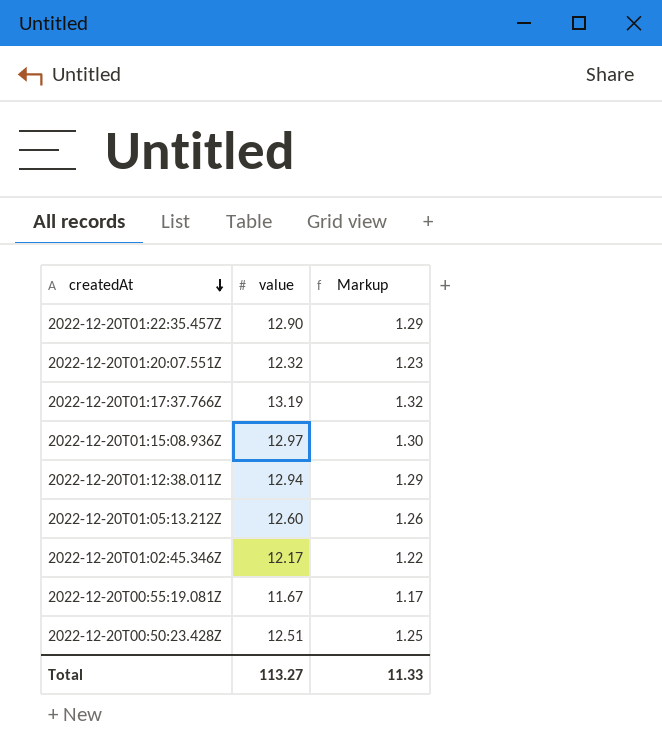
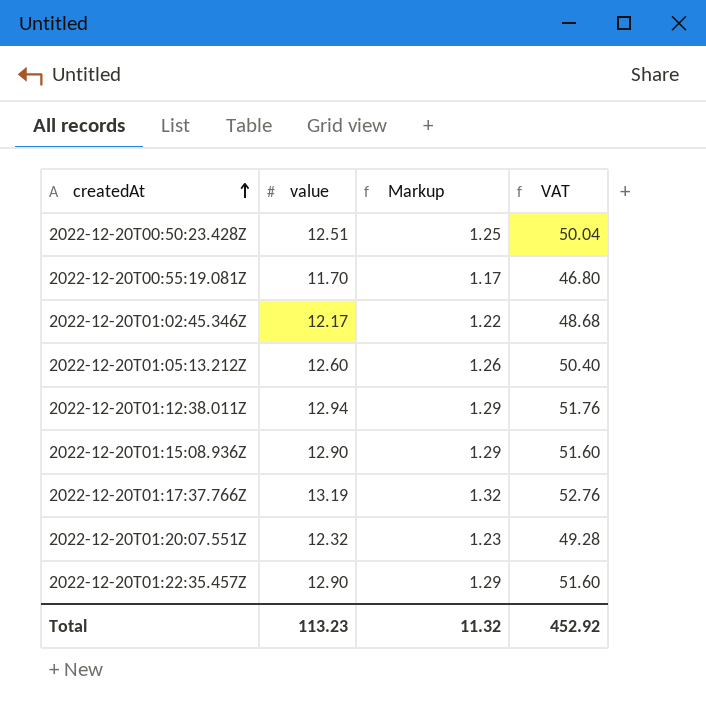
row order: createdAt descending -> createdAt ascending
column VAT | formula: none -> [value] * 4
2022-12-20T00:55:19.081Z | value: 11.67 -> 11.70
2022-12-20T01:15:08.936Z | value: 12.97 -> 12.90
2022-12-20T01:15:08.936Z | Markup: 1.30 -> 1.29
Total | value: 113.27 -> 113.23
Total | Markup: 11.33 -> 11.32

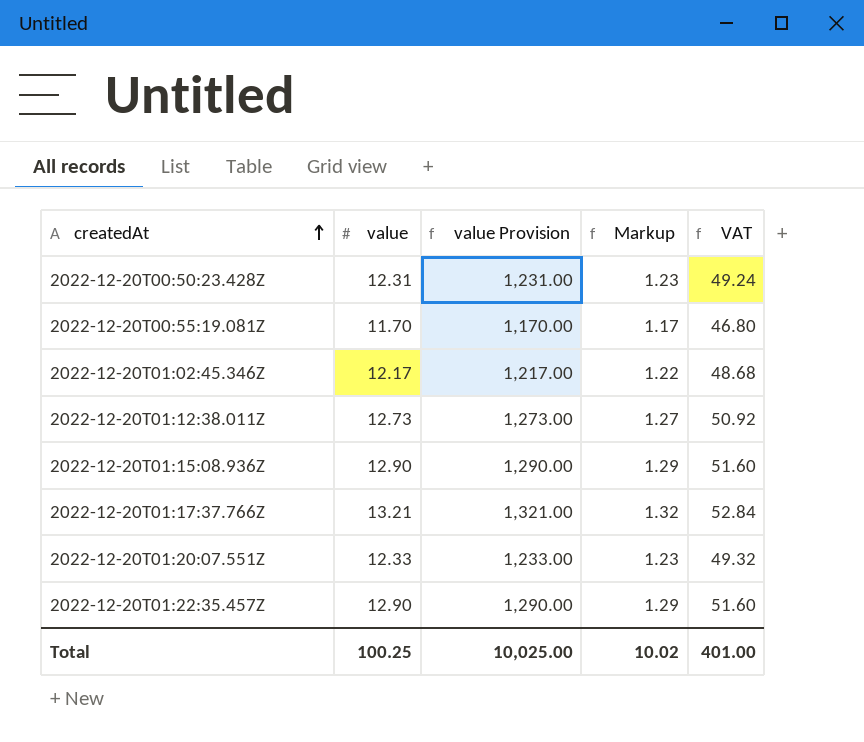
column value Provision | formula: none -> [value] * 100
row 2022-12-20T01:05:13.212Z: 12.60 | 1.26 | 50.40 -> none
2022-12-20T00:50:23.428Z | value: 12.51 -> 12.31
2022-12-20T00:50:23.428Z | Markup: 1.25 -> 1.23
2022-12-20T00:50:23.428Z | VAT: 50.04 -> 49.24
2022-12-20T01:12:38.011Z | value: 12.94 -> 12.73
2022-12-20T01:12:38.011Z | Markup: 1.29 -> 1.27
2022-12-20T01:12:38.011Z | VAT: 51.76 -> 50.92
2022-12-20T01:17:37.766Z | value: 13.19 -> 13.21
2022-12-20T01:17:37.766Z | VAT: 52.76 -> 52.84
2022-12-20T01:20:07.551Z | value: 12.32 -> 12.33
2022-12-20T01:20:07.551Z | VAT: 49.28 -> 49.32
Total | value: 113.23 -> 100.25
Total | Markup: 11.32 -> 10.02
Total | VAT: 452.92 -> 401.00

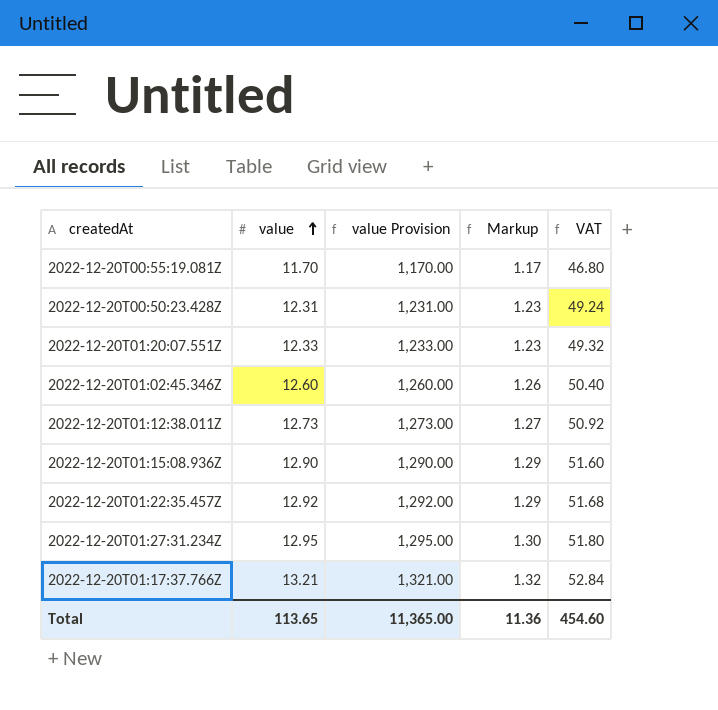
row order: createdAt ascending -> value ascending
2022-12-20T01:02:45.346Z | value: 12.17 -> 12.60
2022-12-20T01:02:45.346Z | value Provision: 1,217.00 -> 1,260.00
2022-12-20T01:02:45.346Z | Markup: 1.22 -> 1.26
2022-12-20T01:02:45.346Z | VAT: 48.68 -> 50.40
2022-12-20T01:22:35.457Z | value: 12.90 -> 12.92
2022-12-20T01:22:35.457Z | value Provision: 1,290.00 -> 1,292.00
2022-12-20T01:22:35.457Z | VAT: 51.60 -> 51.68
row 2022-12-20T01:27:31.234Z: none -> 12.95 | 1,295.00 | 1.30 | 51.80
Total | value: 100.25 -> 113.65
Total | value Provision: 10,025.00 -> 11,365.00
Total | Markup: 10.02 -> 11.36
Total | VAT: 401.00 -> 454.60

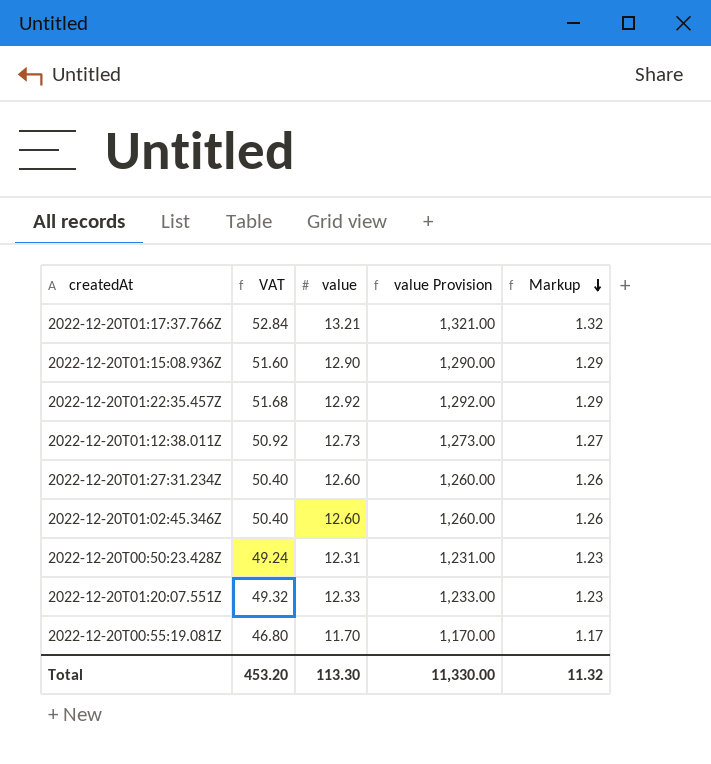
row order: value ascending -> Markup descending
column VAT | position: 5 -> 2
2022-12-20T01:27:31.234Z | VAT: 51.80 -> 50.40
2022-12-20T01:27:31.234Z | value: 12.95 -> 12.60
2022-12-20T01:27:31.234Z | value Provision: 1,295.00 -> 1,260.00
2022-12-20T01:27:31.234Z | Markup: 1.30 -> 1.26
Total | VAT: 454.60 -> 453.20
Total | value: 113.65 -> 113.30
Total | value Provision: 11,365.00 -> 11,330.00
Total | Markup: 11.36 -> 11.32

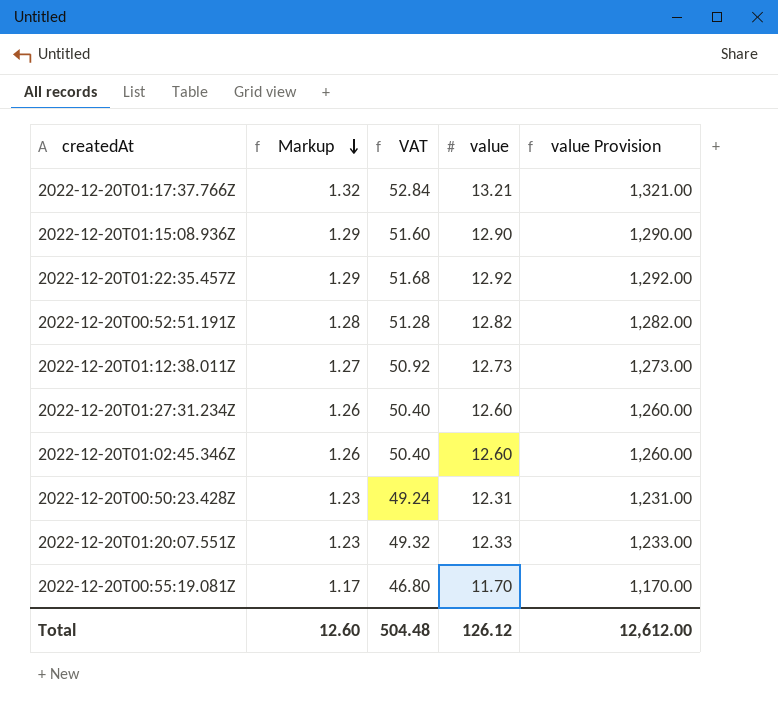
column Markup | position: 5 -> 2
row 2022-12-20T00:52:51.191Z: none -> 1.28 | 51.28 | 12.82 | 1,282.00
Total | Markup: 11.32 -> 12.60
Total | VAT: 453.20 -> 504.48
Total | value: 113.30 -> 126.12
Total | value Provision: 11,330.00 -> 12,612.00

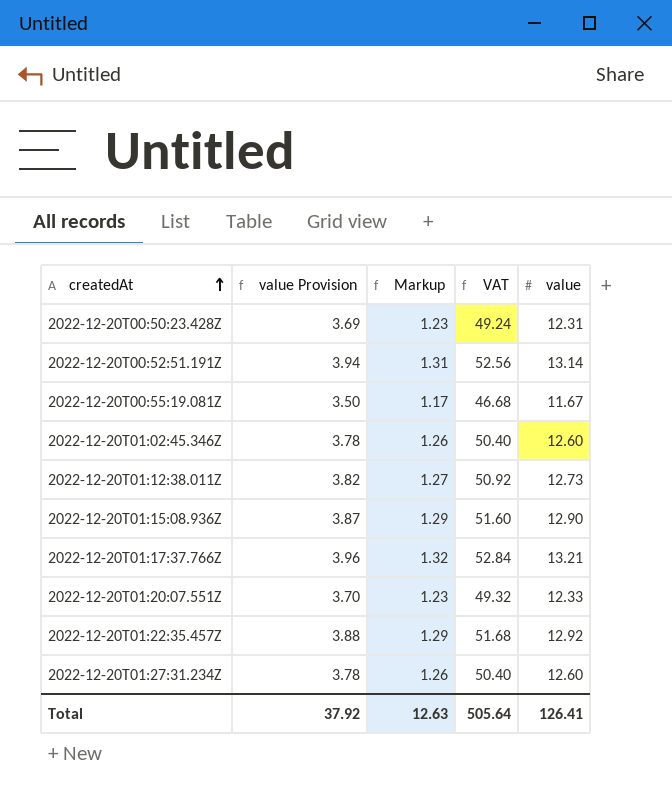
row order: Markup descending -> createdAt ascending
column value Provision | formula: [value] * 100 -> [value] * 0.3
column value Provision | position: 5 -> 2
2022-12-20T00:52:51.191Z | Markup: 1.28 -> 1.31
2022-12-20T00:52:51.191Z | VAT: 51.28 -> 52.56
2022-12-20T00:52:51.191Z | value: 12.82 -> 13.14
2022-12-20T00:55:19.081Z | VAT: 46.80 -> 46.68
2022-12-20T00:55:19.081Z | value: 11.70 -> 11.67
Total | value Provision: 12,612.00 -> 37.92
Total | Markup: 12.60 -> 12.63
Total | VAT: 504.48 -> 505.64
Total | value: 126.12 -> 126.41

